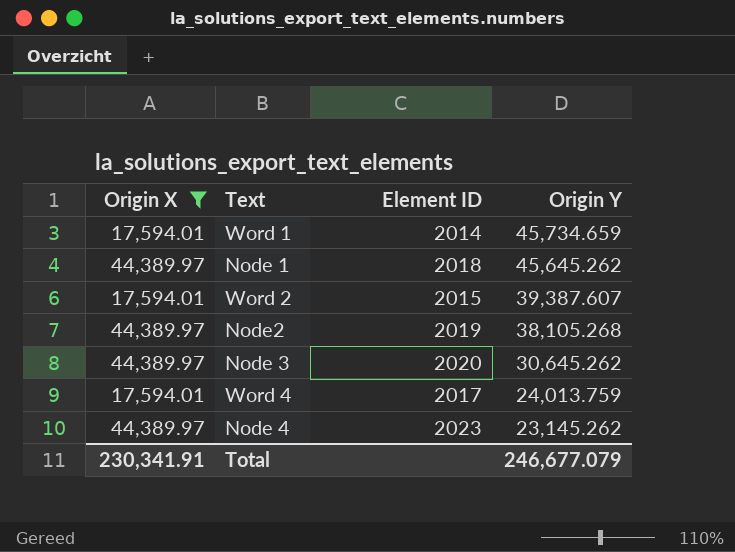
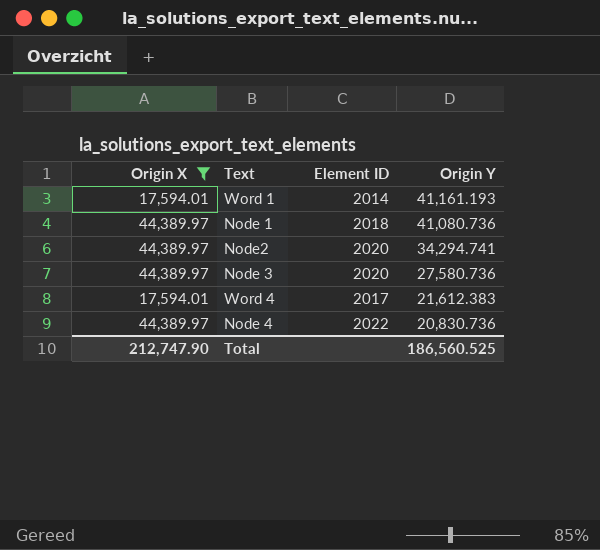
row Word 2: 17,594.01 | 2015 | 39,387.607 -> none
Word 1 | Origin Y: 45,734.659 -> 41,161.193
Node 1 | Origin Y: 45,645.262 -> 41,080.736
Node2 | Element ID: 2019 -> 2020
Node2 | Origin Y: 38,105.268 -> 34,294.741
Node 3 | Origin Y: 30,645.262 -> 27,580.736
Word 4 | Origin Y: 24,013.759 -> 21,612.383
Node 4 | Element ID: 2023 -> 2022
Node 4 | Origin Y: 23,145.262 -> 20,830.736
Total | Origin X: 230,341.91 -> 212,747.90
Total | Origin Y: 246,677.079 -> 186,560.525

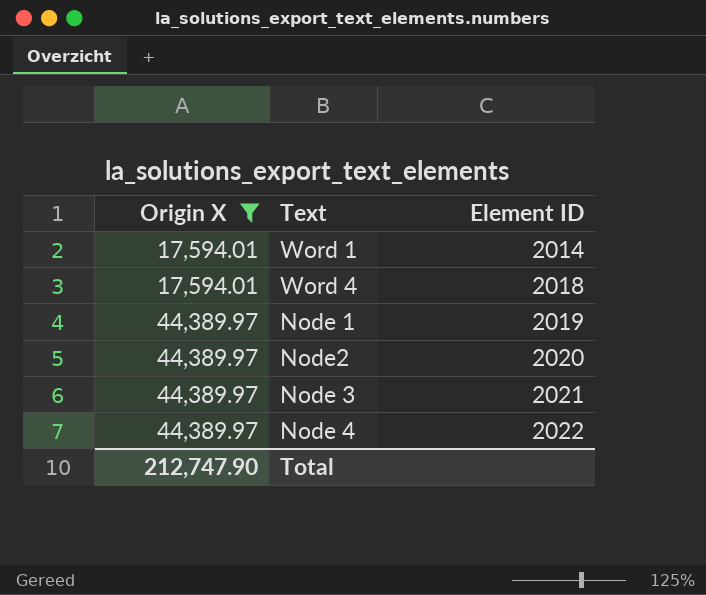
row order: Origin Y descending -> Origin X ascending
column Origin Y | position: 4 -> none
Word 4 | Element ID: 2017 -> 2018
Node 1 | Element ID: 2018 -> 2019
Node 3 | Element ID: 2020 -> 2021

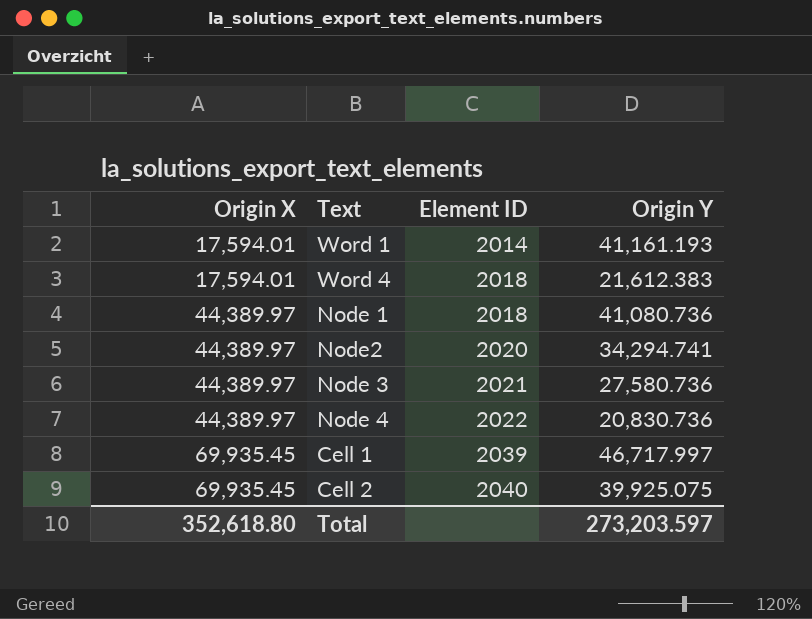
filter: Origin X != 69,935.45 -> none
column Origin Y | position: none -> 4
Node 1 | Element ID: 2019 -> 2018
Total | Origin X: 212,747.90 -> 352,618.80

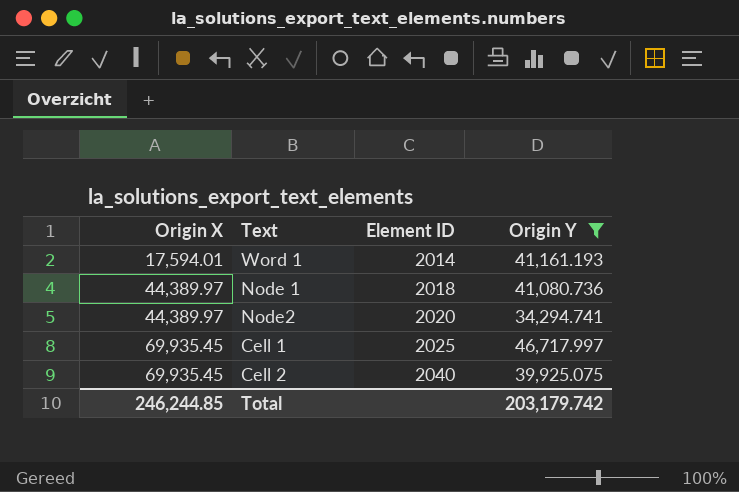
filter: none -> Origin Y >= 34,294.741
Cell 1 | Element ID: 2039 -> 2025
Total | Origin X: 352,618.80 -> 246,244.85
Total | Origin Y: 273,203.597 -> 203,179.742

